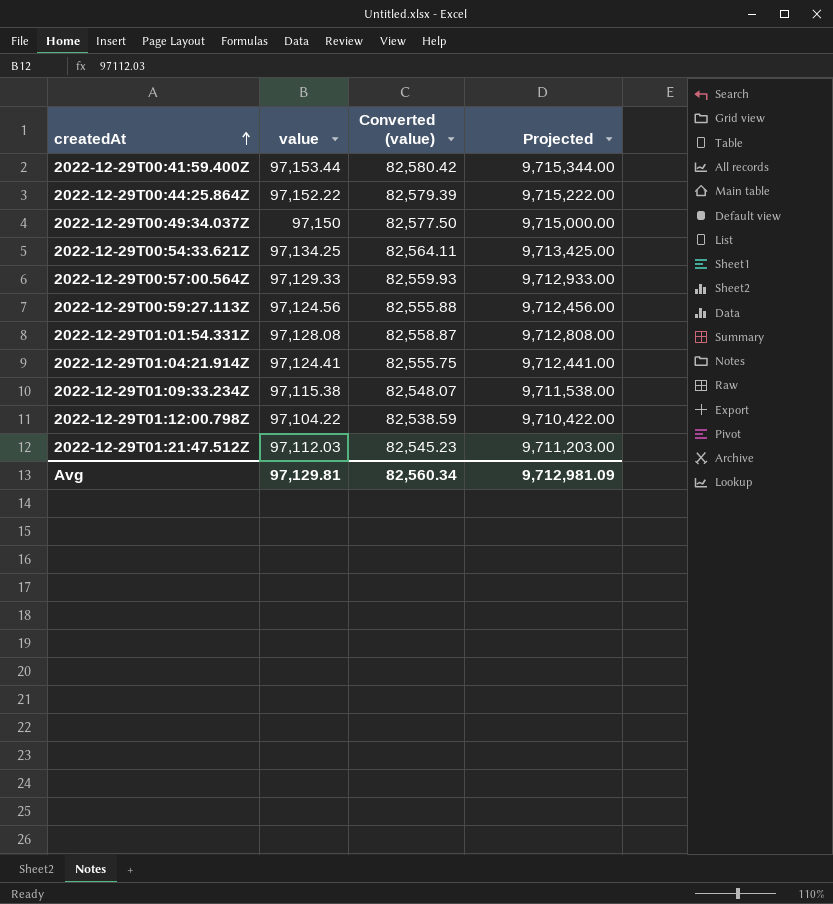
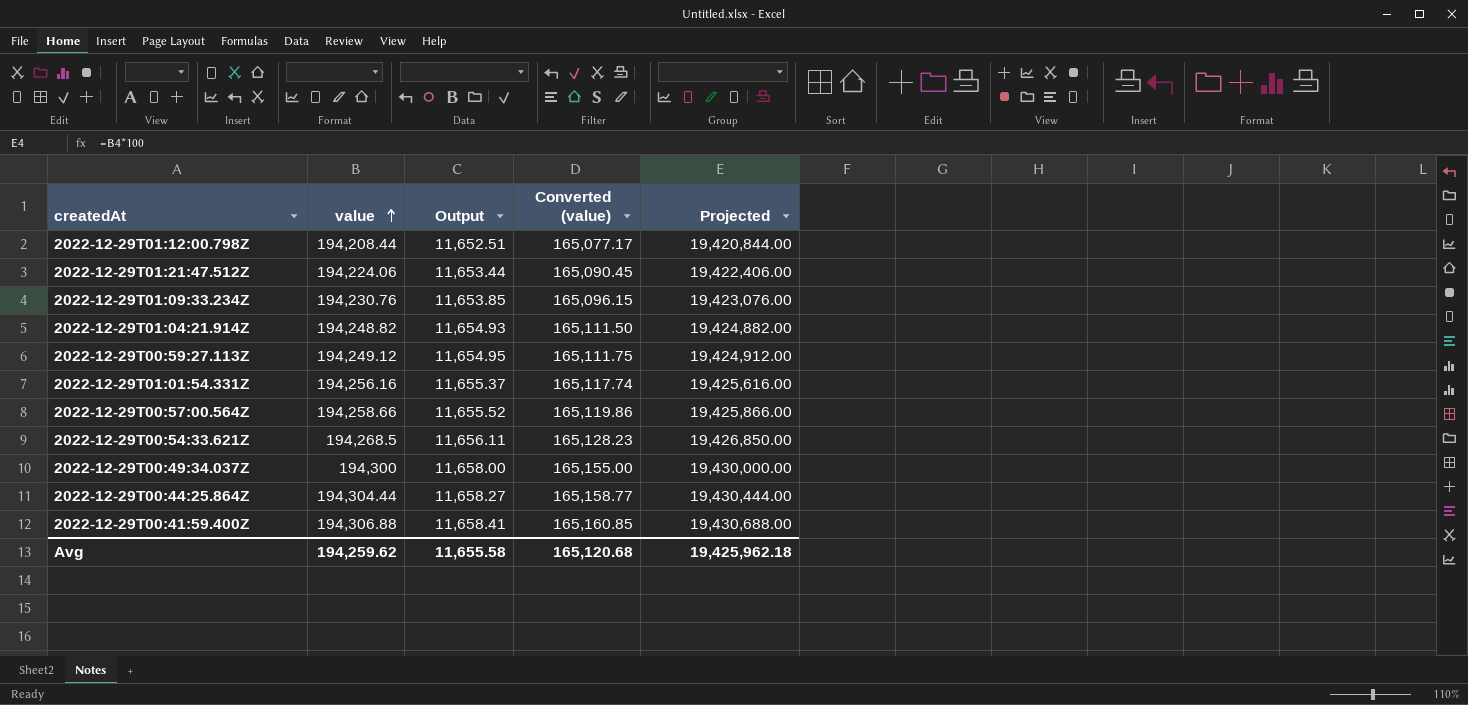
row order: createdAt ascending -> value ascending
column Output | formula: none -> [value] * 0.06
2022-12-29T01:12:00.798Z | value: 97,104.22 -> 194,208.44
2022-12-29T01:12:00.798Z | Converted (value): 82,538.59 -> 165,077.17
2022-12-29T01:12:00.798Z | Projected: 9,710,422.00 -> 19,420,844.00
2022-12-29T01:21:47.512Z | value: 97,112.03 -> 194,224.06
2022-12-29T01:21:47.512Z | Converted (value): 82,545.23 -> 165,090.45
2022-12-29T01:21:47.512Z | Projected: 9,711,203.00 -> 19,422,406.00
2022-12-29T01:09:33.234Z | value: 97,115.38 -> 194,230.76
2022-12-29T01:09:33.234Z | Converted (value): 82,548.07 -> 165,096.15
2022-12-29T01:09:33.234Z | Projected: 9,711,538.00 -> 19,423,076.00
2022-12-29T01:04:21.914Z | value: 97,124.41 -> 194,248.82
2022-12-29T01:04:21.914Z | Converted (value): 82,555.75 -> 165,111.50
2022-12-29T01:04:21.914Z | Projected: 9,712,441.00 -> 19,424,882.00
2022-12-29T00:59:27.113Z | value: 97,124.56 -> 194,249.12
2022-12-29T00:59:27.113Z | Converted (value): 82,555.88 -> 165,111.75
2022-12-29T00:59:27.113Z | Projected: 9,712,456.00 -> 19,424,912.00
2022-12-29T01:01:54.331Z | value: 97,128.08 -> 194,256.16
2022-12-29T01:01:54.331Z | Converted (value): 82,558.87 -> 165,117.74
2022-12-29T01:01:54.331Z | Projected: 9,712,808.00 -> 19,425,616.00
2022-12-29T00:57:00.564Z | value: 97,129.33 -> 194,258.66
2022-12-29T00:57:00.564Z | Converted (value): 82,559.93 -> 165,119.86
2022-12-29T00:57:00.564Z | Projected: 9,712,933.00 -> 19,425,866.00
2022-12-29T00:54:33.621Z | value: 97,134.25 -> 194,268.5
2022-12-29T00:54:33.621Z | Converted (value): 82,564.11 -> 165,128.23
2022-12-29T00:54:33.621Z | Projected: 9,713,425.00 -> 19,426,850.00
2022-12-29T00:49:34.037Z | value: 97,150 -> 194,300
2022-12-29T00:49:34.037Z | Converted (value): 82,577.50 -> 165,155.00
2022-12-29T00:49:34.037Z | Projected: 9,715,000.00 -> 19,430,000.00
2022-12-29T00:44:25.864Z | value: 97,152.22 -> 194,304.44
2022-12-29T00:44:25.864Z | Converted (value): 82,579.39 -> 165,158.77
2022-12-29T00:44:25.864Z | Projected: 9,715,222.00 -> 19,430,444.00
2022-12-29T00:41:59.400Z | value: 97,153.44 -> 194,306.88
2022-12-29T00:41:59.400Z | Converted (value): 82,580.42 -> 165,160.85
2022-12-29T00:41:59.400Z | Projected: 9,715,344.00 -> 19,430,688.00
Avg | value: 97,129.81 -> 194,259.62
Avg | Converted (value): 82,560.34 -> 165,120.68
Avg | Projected: 9,712,981.09 -> 19,425,962.18

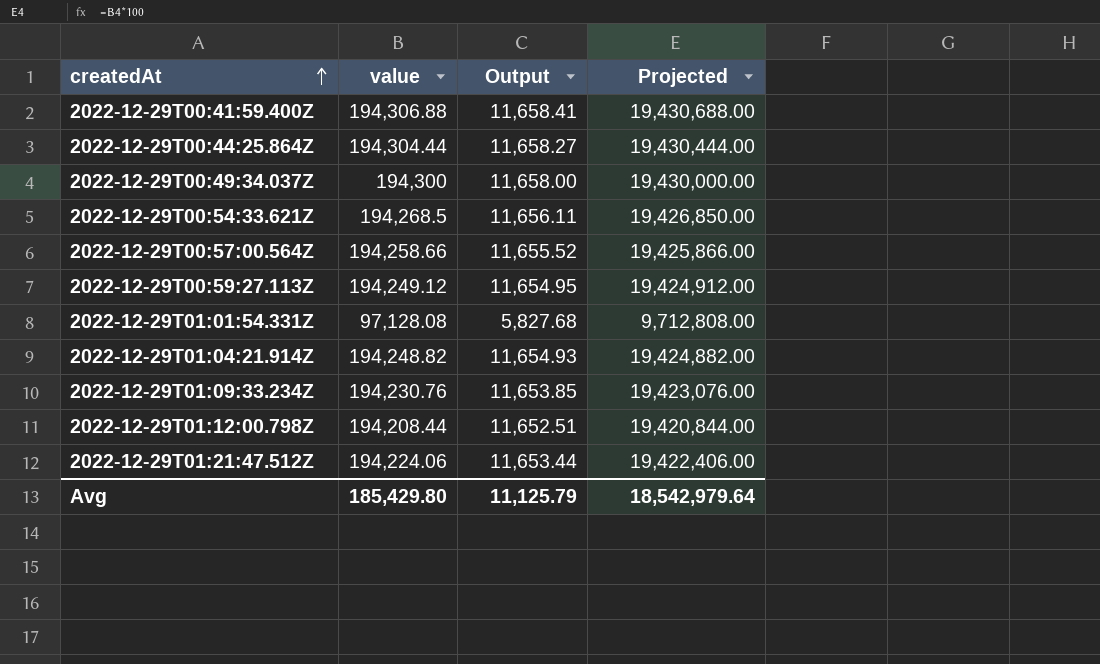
row order: value ascending -> createdAt ascending
column Converted (value) | formula: [value] * 0.85 -> none
2022-12-29T01:01:54.331Z | value: 194,256.16 -> 97,128.08
2022-12-29T01:01:54.331Z | Output: 11,655.37 -> 5,827.68
2022-12-29T01:01:54.331Z | Projected: 19,425,616.00 -> 9,712,808.00
Avg | value: 194,259.62 -> 185,429.80
Avg | Output: 11,655.58 -> 11,125.79
Avg | Projected: 19,425,962.18 -> 18,542,979.64

